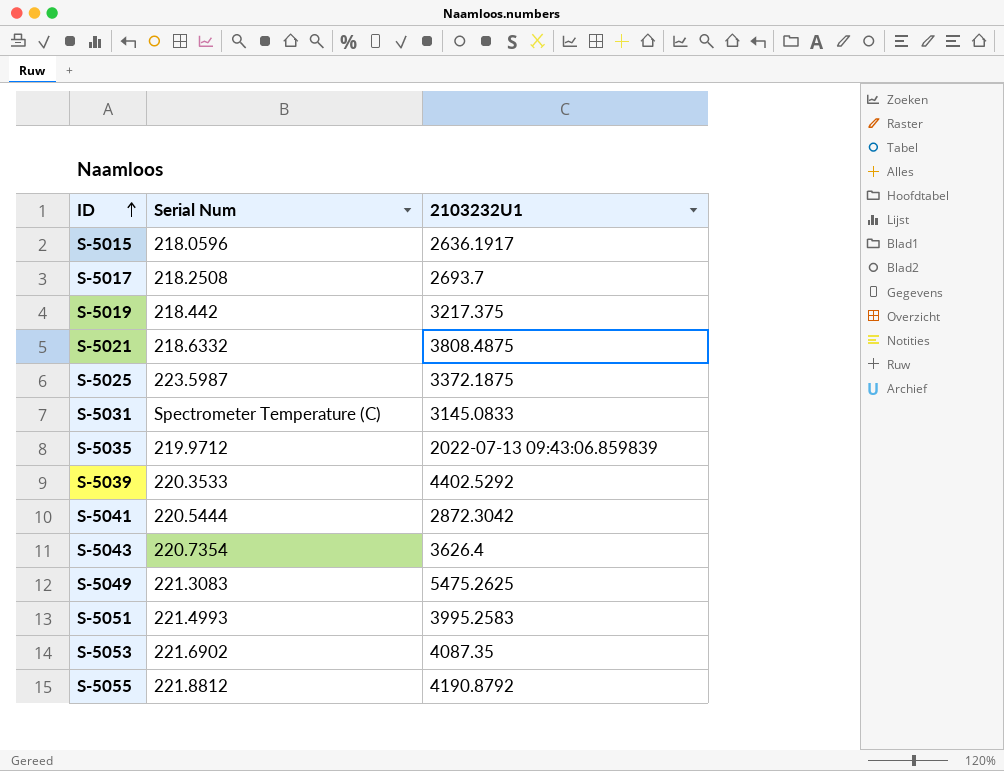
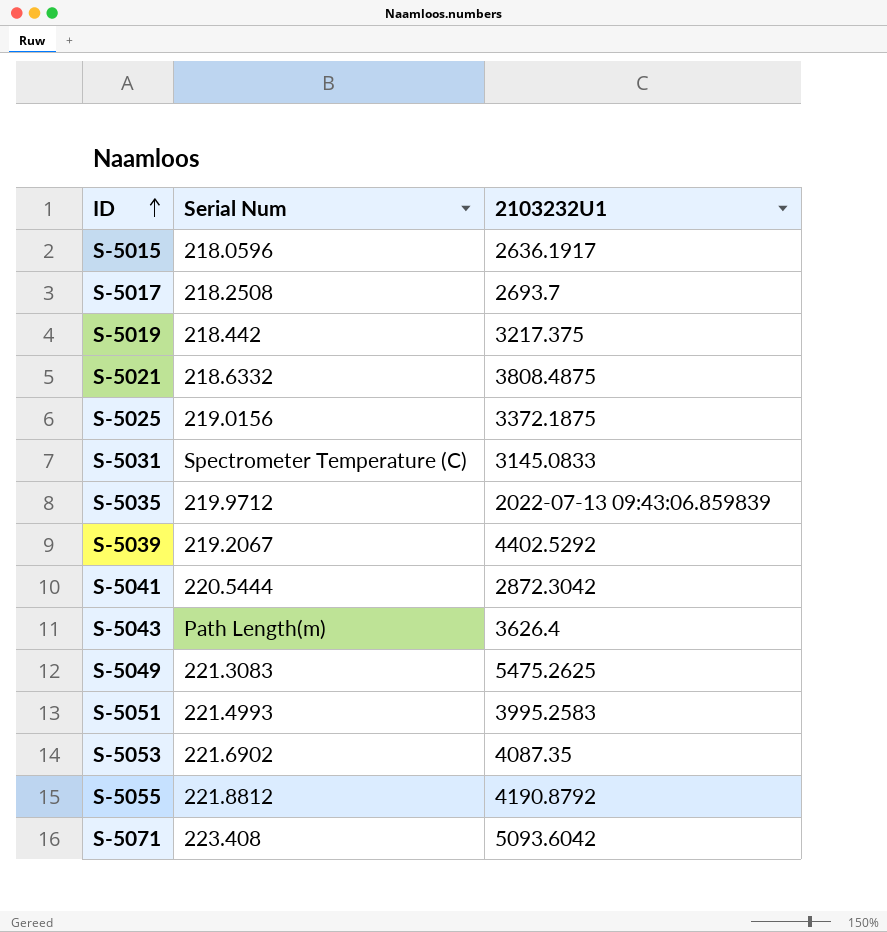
S-5025 | Serial Num: 223.5987 -> 219.0156
S-5039 | Serial Num: 220.3533 -> 219.2067
S-5043 | Serial Num: 220.7354 -> Path Length(m)
row S-5071: none -> 223.408 | 5093.6042

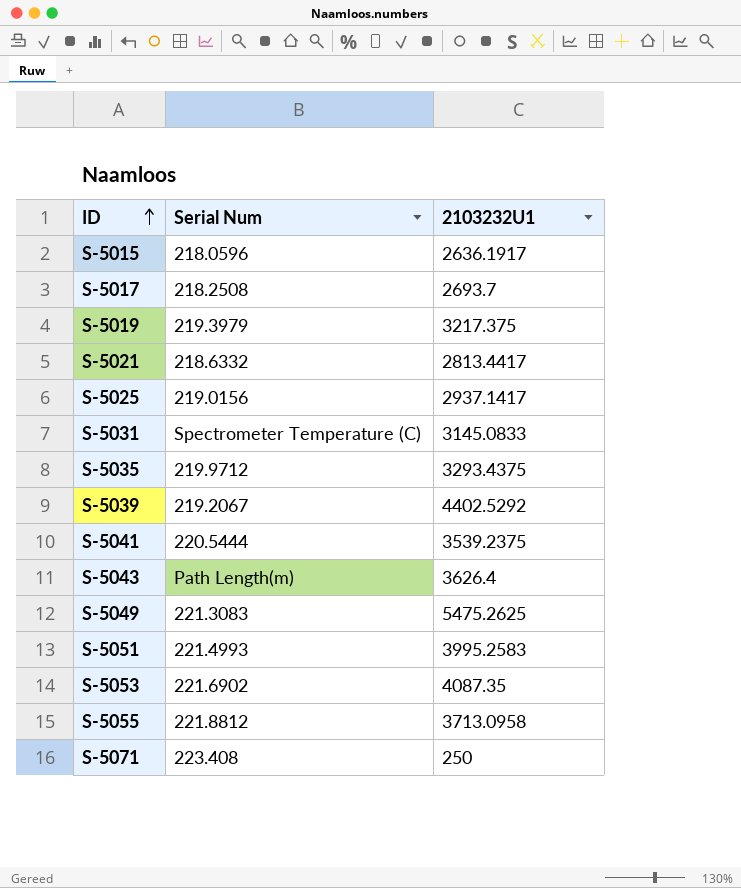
S-5019 | Serial Num: 218.442 -> 219.3979
S-5021 | 2103232U1: 3808.4875 -> 2813.4417
S-5025 | 2103232U1: 3372.1875 -> 2937.1417
S-5035 | 2103232U1: 2022-07-13 09:43:06.859839 -> 3293.4375
S-5041 | 2103232U1: 2872.3042 -> 3539.2375
S-5055 | 2103232U1: 4190.8792 -> 3713.0958
S-5071 | 2103232U1: 5093.6042 -> 250

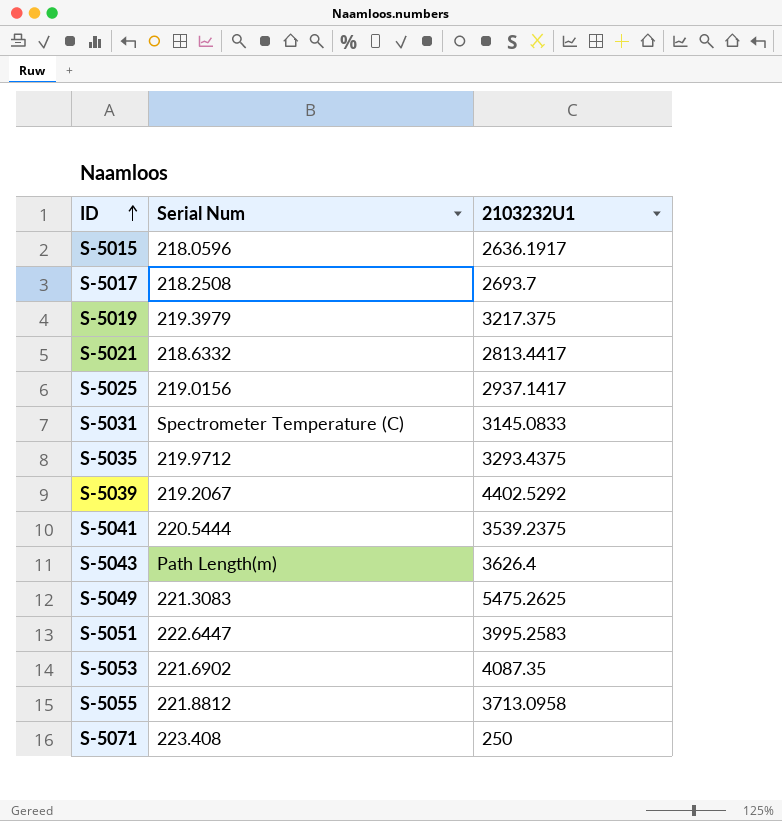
S-5051 | Serial Num: 221.4993 -> 222.6447

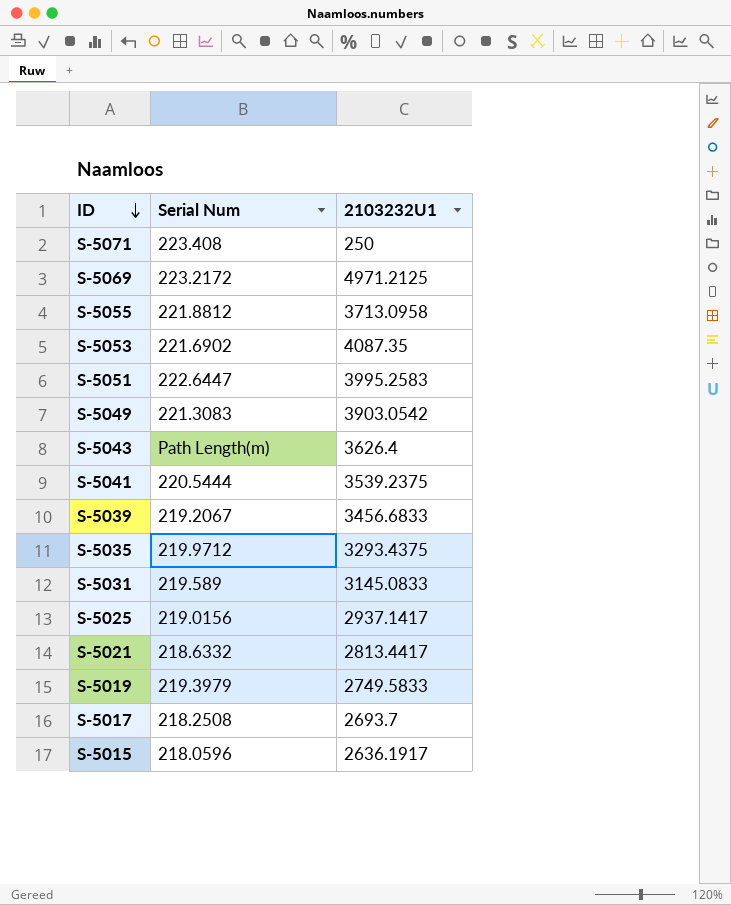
row order: ID ascending -> ID descending
row S-5069: none -> 223.2172 | 4971.2125
S-5049 | 2103232U1: 5475.2625 -> 3903.0542
S-5039 | 2103232U1: 4402.5292 -> 3456.6833
S-5031 | Serial Num: Spectrometer Temperature (C) -> 219.589
S-5019 | 2103232U1: 3217.375 -> 2749.5833

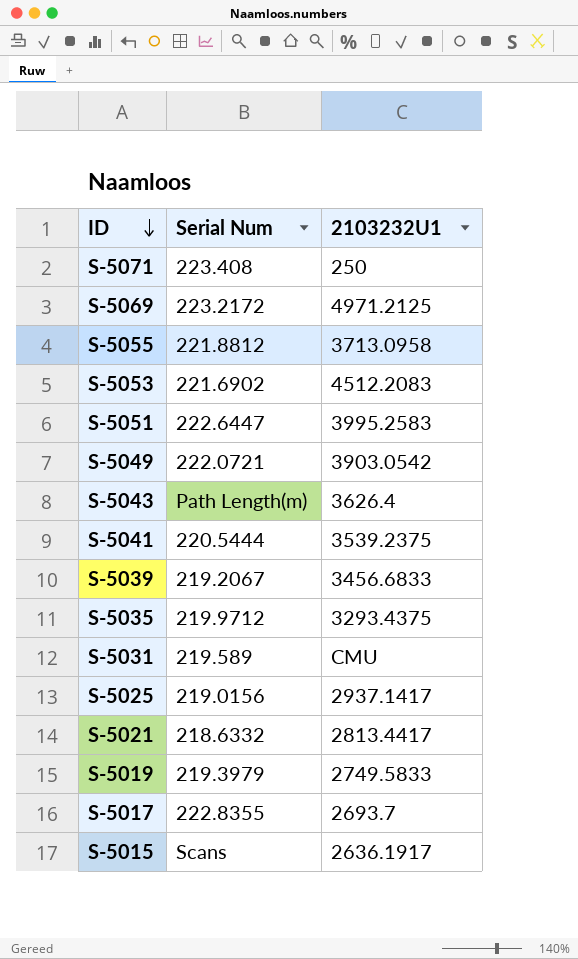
S-5053 | 2103232U1: 4087.35 -> 4512.2083
S-5049 | Serial Num: 221.3083 -> 222.0721
S-5031 | 2103232U1: 3145.0833 -> CMU
S-5017 | Serial Num: 218.2508 -> 222.8355
S-5015 | Serial Num: 218.0596 -> Scans

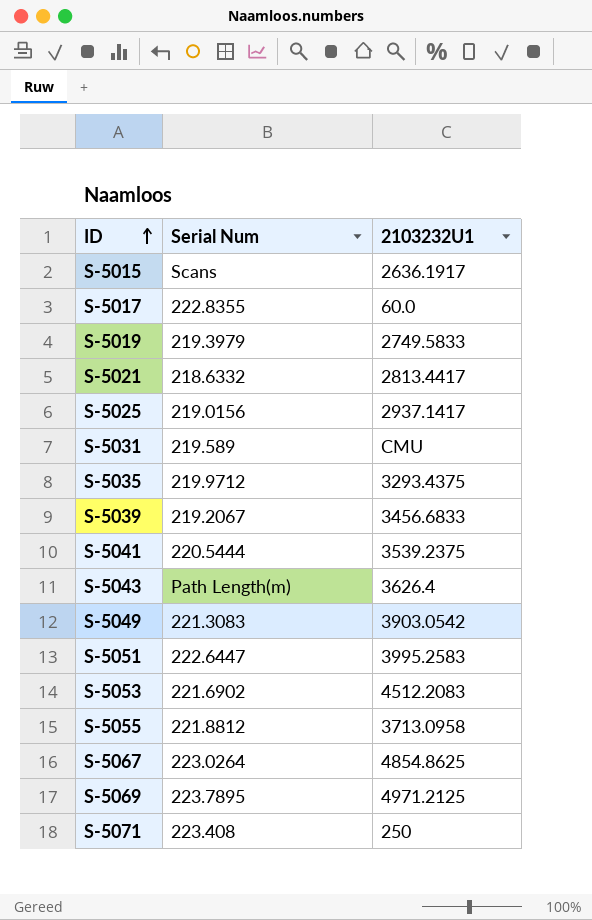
row order: ID descending -> ID ascending
S-5017 | 2103232U1: 2693.7 -> 60.0
S-5049 | Serial Num: 222.0721 -> 221.3083
row S-5067: none -> 223.0264 | 4854.8625
S-5069 | Serial Num: 223.2172 -> 223.7895

